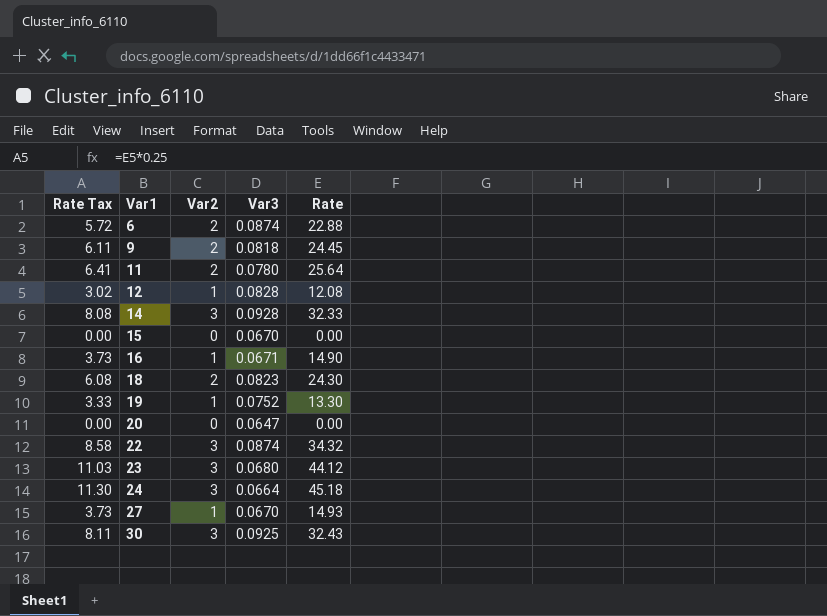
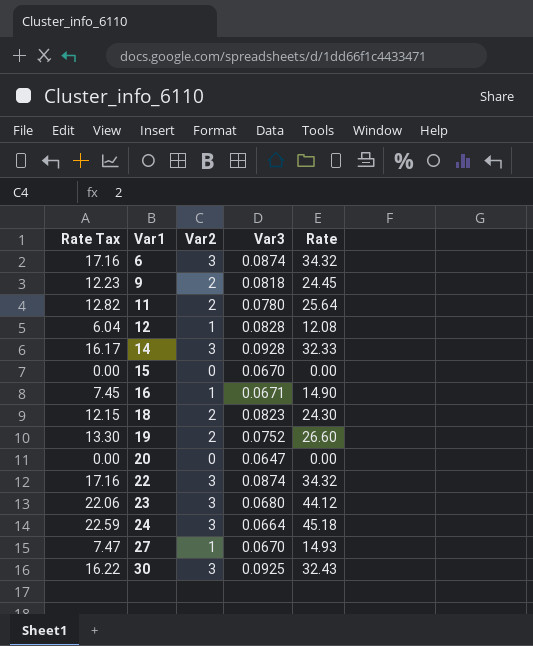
column Rate Tax | formula: [Rate] * 0.25 -> [Rate] * 0.5
6 | Var2: 2 -> 3
6 | Rate: 22.88 -> 34.32
19 | Var2: 1 -> 2
19 | Rate: 13.30 -> 26.60

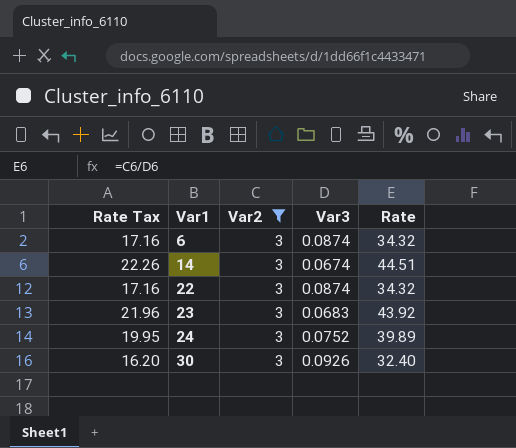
filter: none -> Var2 = 3
14 | Rate Tax: 16.17 -> 22.26
14 | Var3: 0.0928 -> 0.0674
14 | Rate: 32.33 -> 44.51
23 | Rate Tax: 22.06 -> 21.96
23 | Var3: 0.0680 -> 0.0683
23 | Rate: 44.12 -> 43.92
24 | Rate Tax: 22.59 -> 19.95
24 | Var3: 0.0664 -> 0.0752
24 | Rate: 45.18 -> 39.89
30 | Rate Tax: 16.22 -> 16.20
30 | Var3: 0.0925 -> 0.0926
30 | Rate: 32.43 -> 32.40

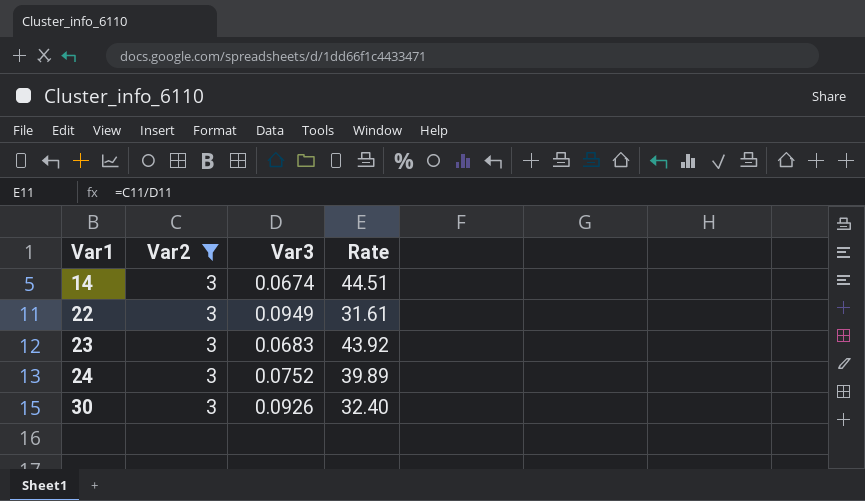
column Rate Tax | formula: [Rate] * 0.5 -> none
row 6: 17.16 | 3 | 0.0874 | 34.32 -> none
22 | Var3: 0.0874 -> 0.0949
22 | Rate: 34.32 -> 31.61

